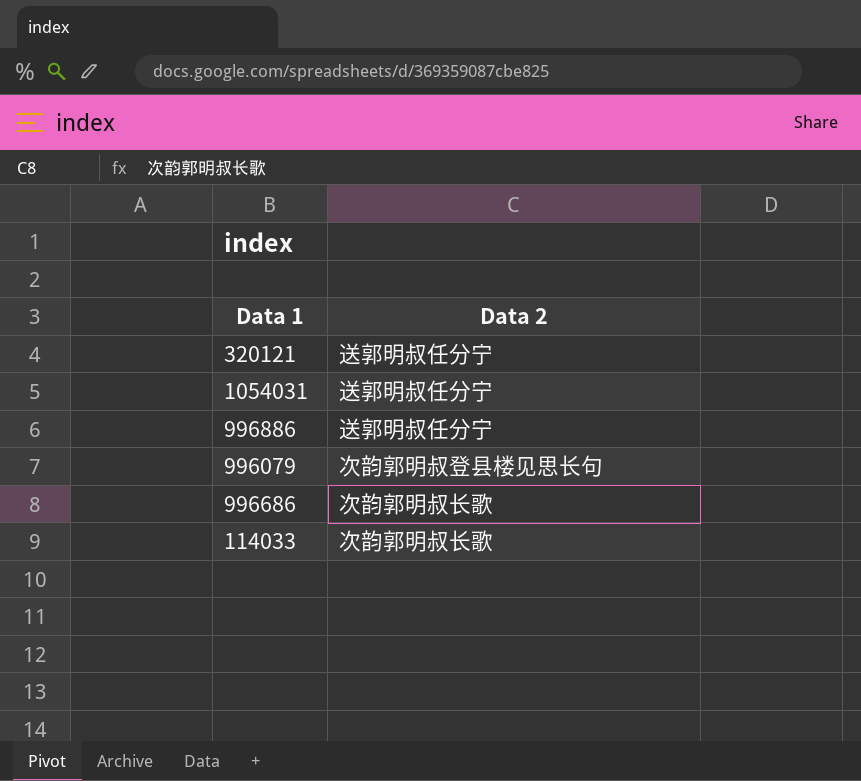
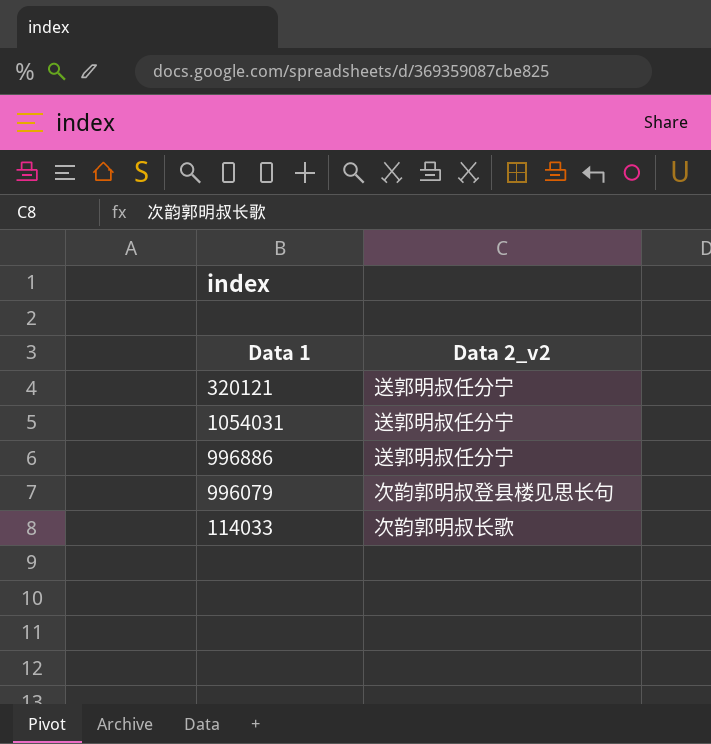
column name: Data 2 -> Data 2_v2
row 996686: 次韵郭明叔长歌 -> none

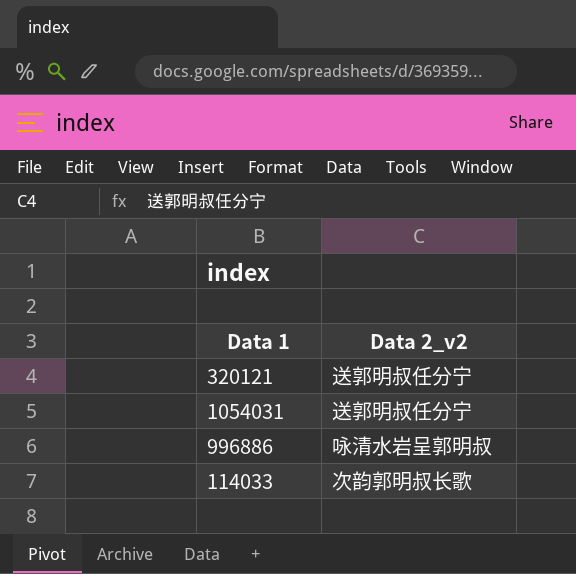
row 996079: 次韵郭明叔登县楼见思长句 -> none
996886 | Data 2_v2: 送郭明叔任分宁 -> 咏清水岩呈郭明叔

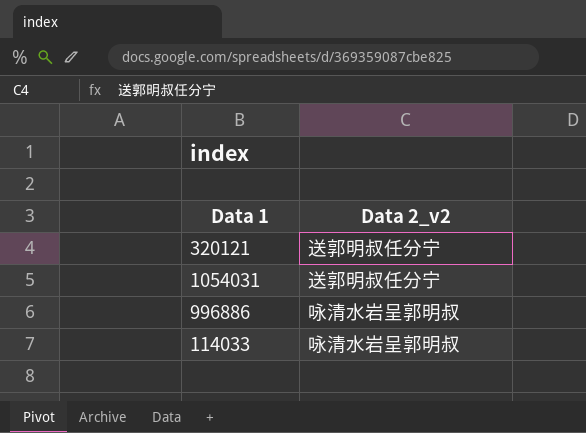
114033 | Data 2_v2: 次韵郭明叔长歌 -> 咏清水岩呈郭明叔

